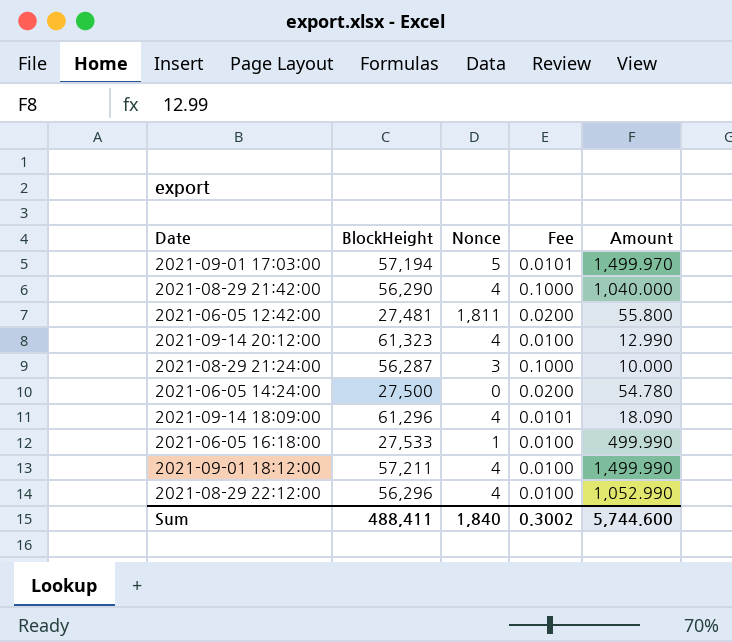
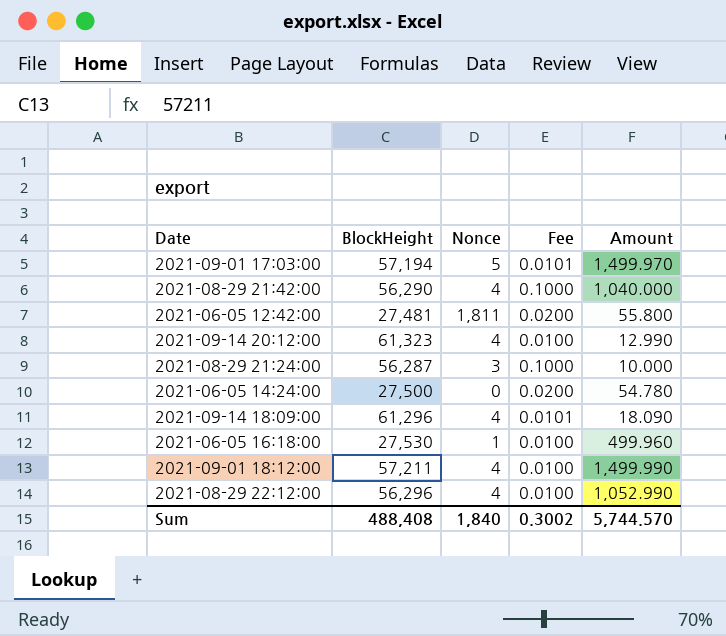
2021-06-05 16:18:00 | BlockHeight: 27,533 -> 27,530
2021-06-05 16:18:00 | Amount: 499.990 -> 499.960
Sum | BlockHeight: 488,411 -> 488,408
Sum | Amount: 5,744.600 -> 5,744.570

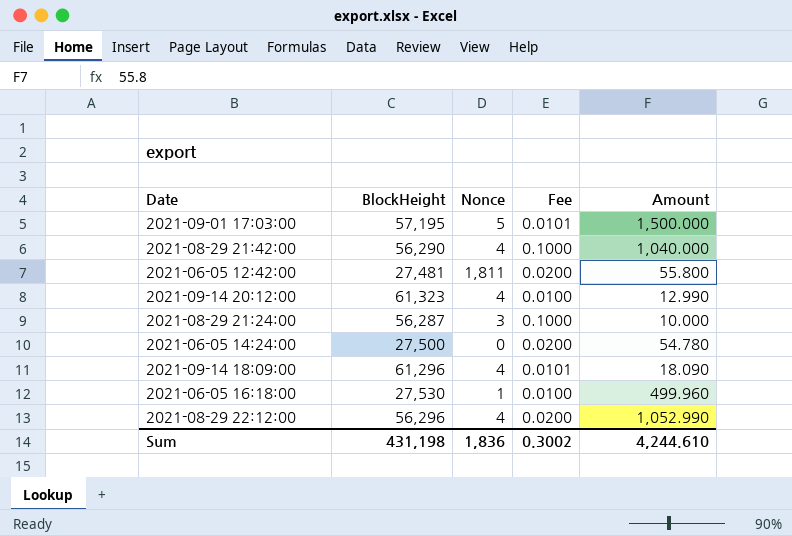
row 2021-09-01 18:12:00: 57,211 | 4 | 0.0100 | 1,499.990 -> none
2021-09-01 17:03:00 | BlockHeight: 57,194 -> 57,195
2021-09-01 17:03:00 | Amount: 1,499.970 -> 1,500.000
2021-08-29 22:12:00 | Fee: 0.0100 -> 0.0200
Sum | BlockHeight: 488,408 -> 431,198
Sum | Nonce: 1,840 -> 1,836
Sum | Amount: 5,744.570 -> 4,244.610

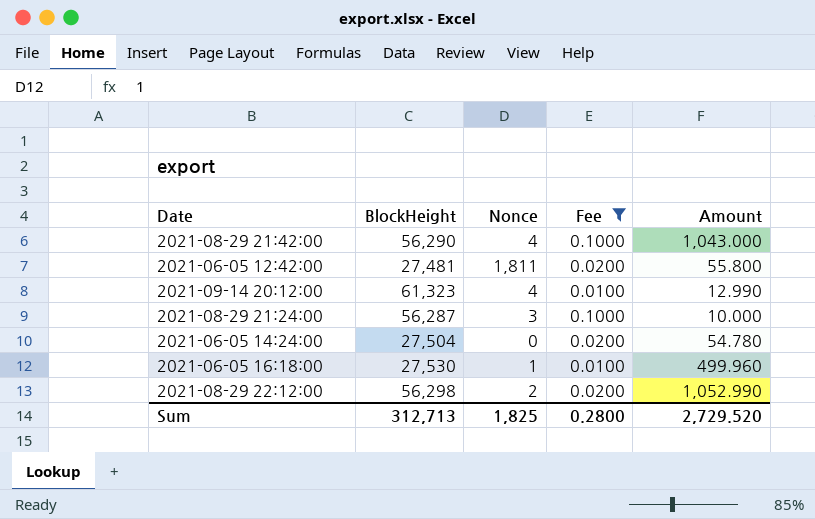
filter: none -> Fee != 0.0101
2021-08-29 21:42:00 | Amount: 1,040.000 -> 1,043.000
2021-06-05 14:24:00 | BlockHeight: 27,500 -> 27,504
2021-08-29 22:12:00 | BlockHeight: 56,296 -> 56,298
2021-08-29 22:12:00 | Nonce: 4 -> 2
Sum | BlockHeight: 431,198 -> 312,713
Sum | Nonce: 1,836 -> 1,825
Sum | Fee: 0.3002 -> 0.2800
Sum | Amount: 4,244.610 -> 2,729.520

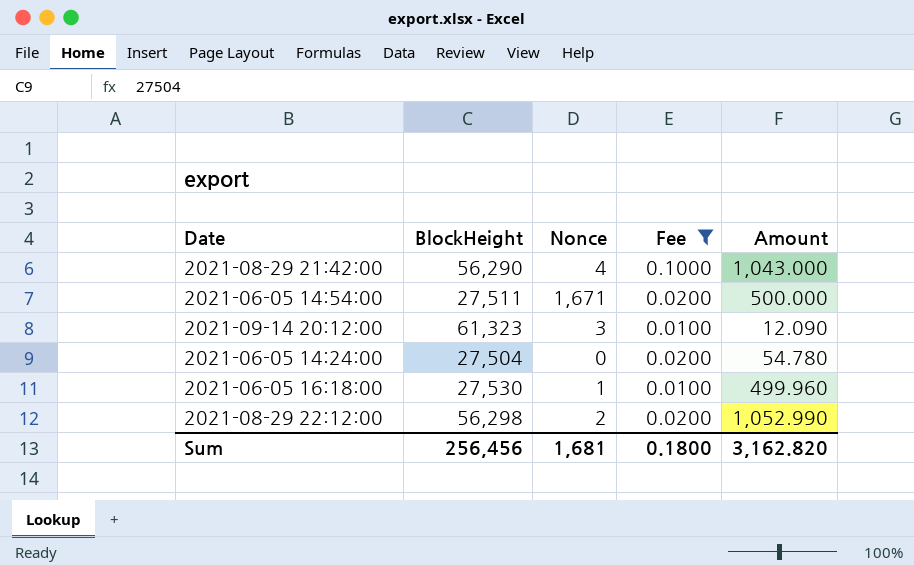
row 2021-06-05 12:42:00: 27,481 | 1,811 | 0.0200 | 55.800 -> none
row 2021-08-29 21:24:00: 56,287 | 3 | 0.1000 | 10.000 -> none
row 2021-06-05 14:54:00: none -> 27,511 | 1,671 | 0.0200 | 500.000
2021-09-14 20:12:00 | Nonce: 4 -> 3
2021-09-14 20:12:00 | Amount: 12.990 -> 12.090
Sum | BlockHeight: 312,713 -> 256,456
Sum | Nonce: 1,825 -> 1,681
Sum | Fee: 0.2800 -> 0.1800
Sum | Amount: 2,729.520 -> 3,162.820

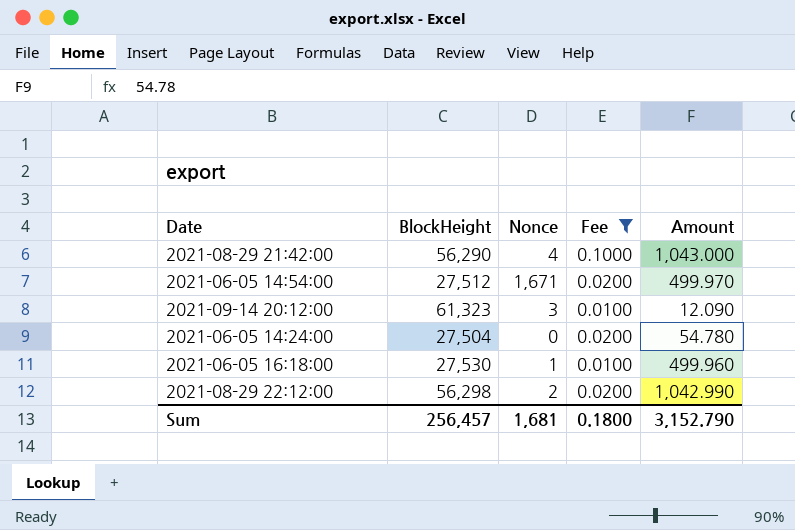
2021-06-05 14:54:00 | BlockHeight: 27,511 -> 27,512
2021-06-05 14:54:00 | Amount: 500.000 -> 499.970
2021-08-29 22:12:00 | Amount: 1,052.990 -> 1,042.990
Sum | BlockHeight: 256,456 -> 256,457
Sum | Amount: 3,162.820 -> 3,152.790

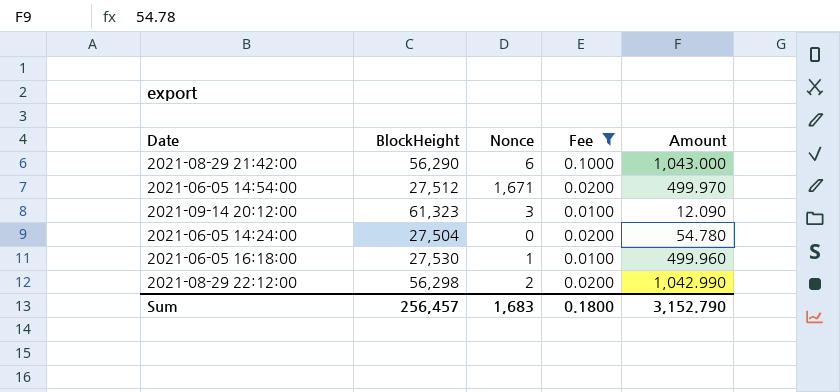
2021-08-29 21:42:00 | Nonce: 4 -> 6
Sum | Nonce: 1,681 -> 1,683

